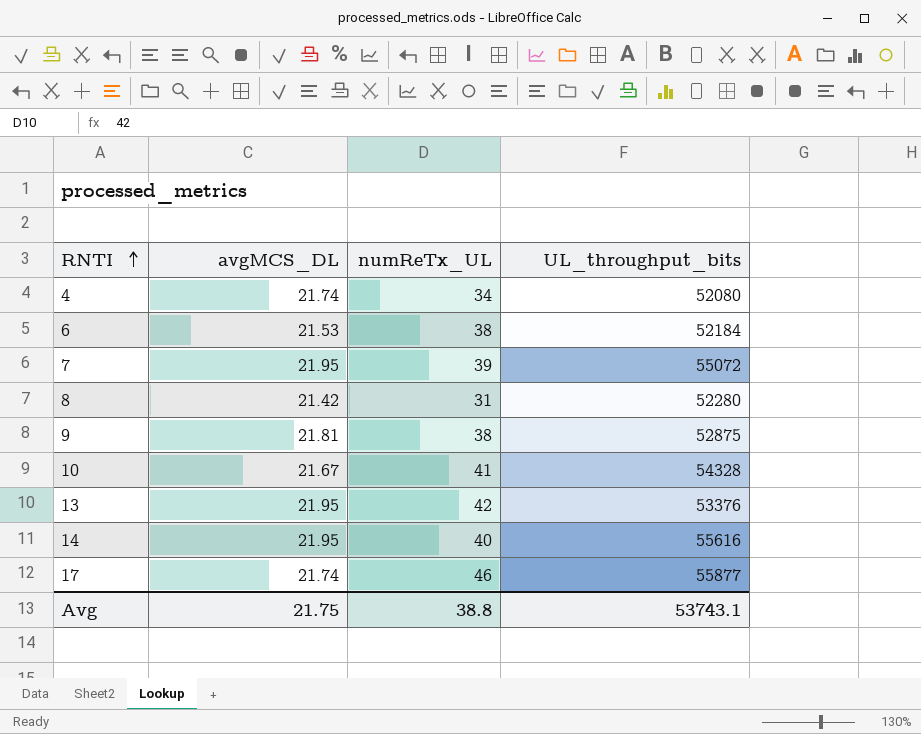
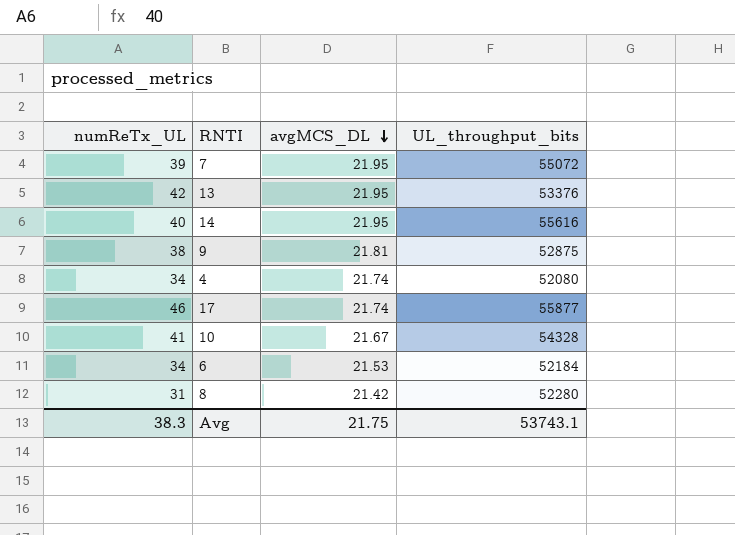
row order: RNTI ascending -> avgMCS_DL descending
column numReTx_UL | position: 3 -> 1
6 | numReTx_UL: 38 -> 34
Avg | numReTx_UL: 38.8 -> 38.3

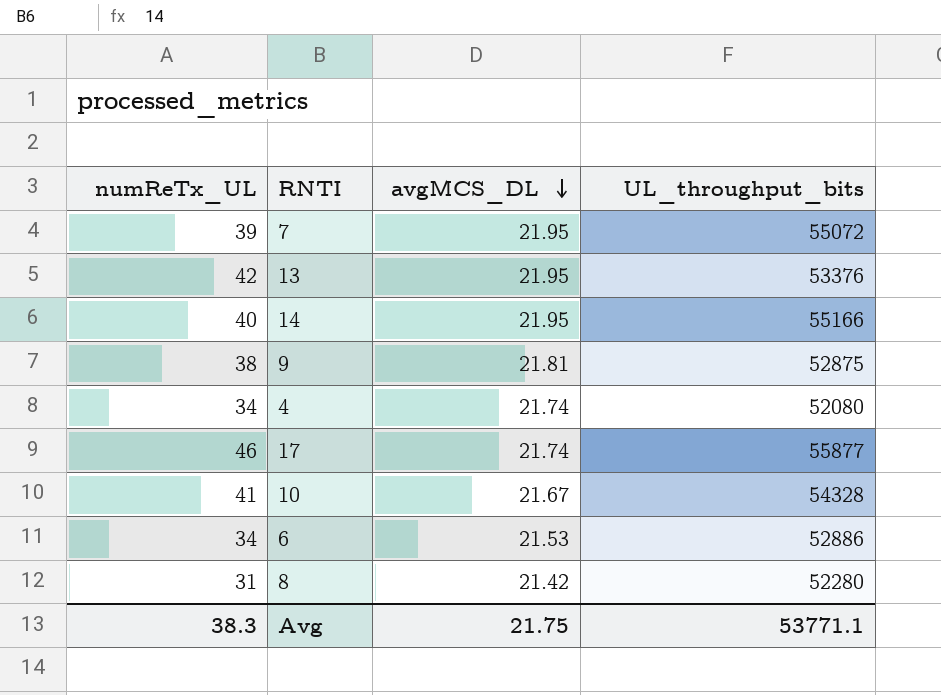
14 | UL_throughput_bits: 55616 -> 55166
6 | UL_throughput_bits: 52184 -> 52886
Avg | UL_throughput_bits: 53743.1 -> 53771.1

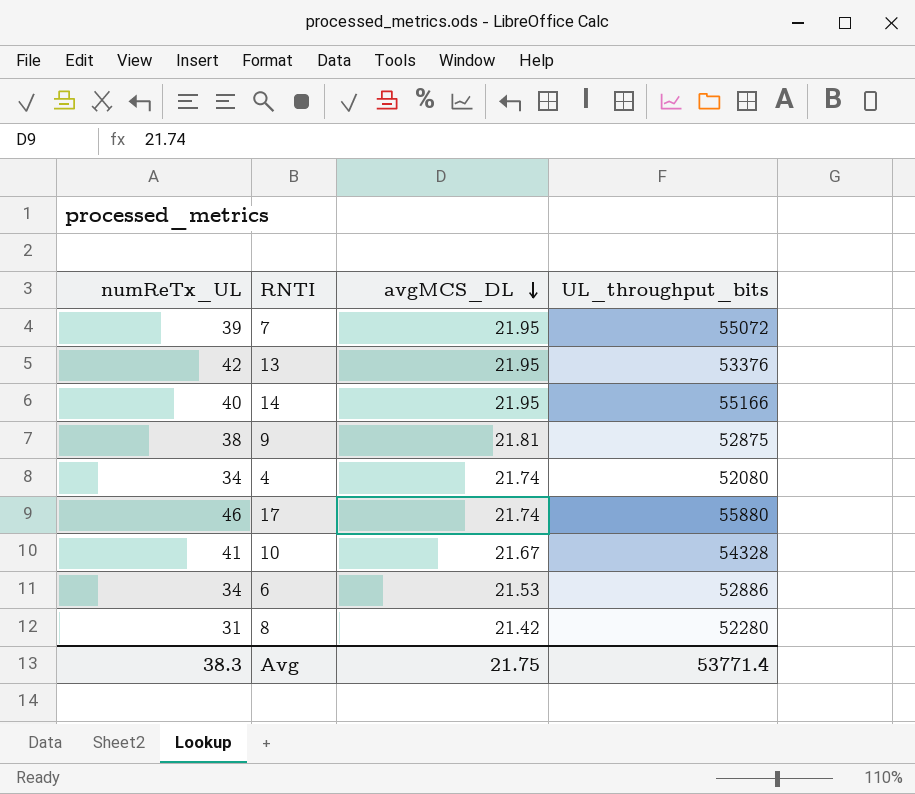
17 | UL_throughput_bits: 55877 -> 55880
Avg | UL_throughput_bits: 53771.1 -> 53771.4

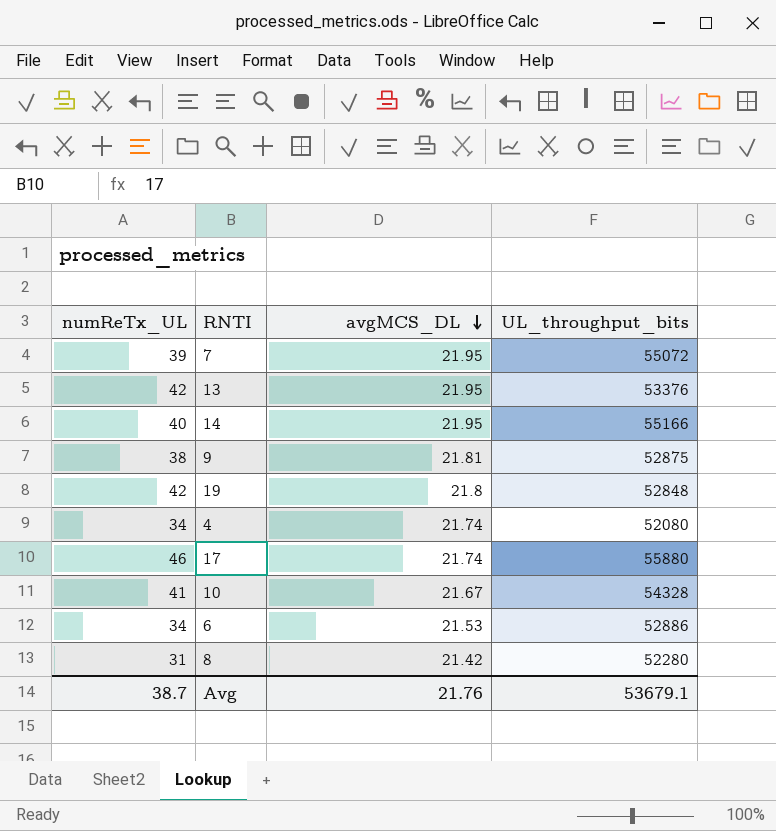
row 19: none -> 42 | 21.8 | 52848
Avg | numReTx_UL: 38.3 -> 38.7
Avg | avgMCS_DL: 21.75 -> 21.76
Avg | UL_throughput_bits: 53771.4 -> 53679.1

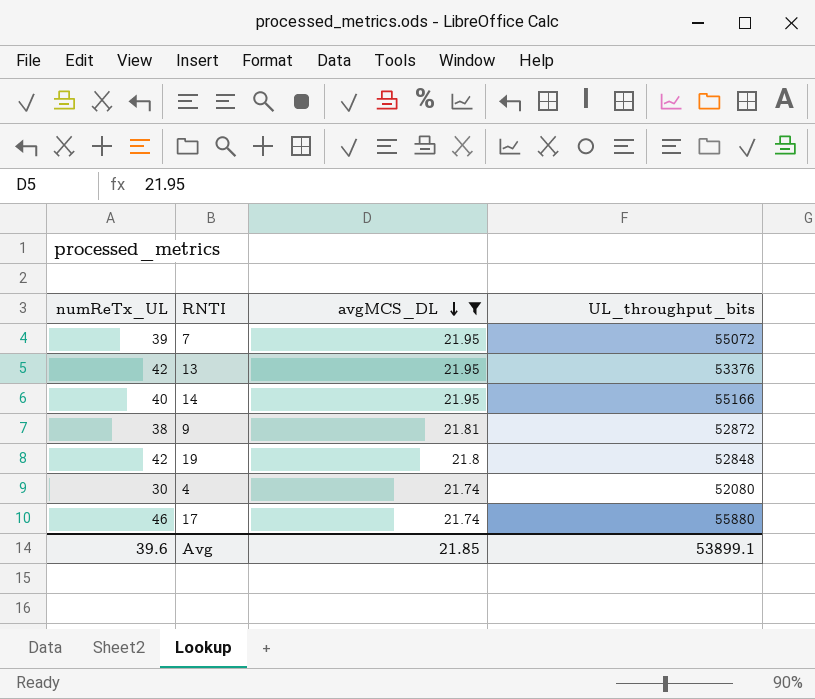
filter: none -> avgMCS_DL >= 21.74
9 | UL_throughput_bits: 52875 -> 52872
4 | numReTx_UL: 34 -> 30
Avg | numReTx_UL: 38.7 -> 39.6
Avg | avgMCS_DL: 21.76 -> 21.85
Avg | UL_throughput_bits: 53679.1 -> 53899.1

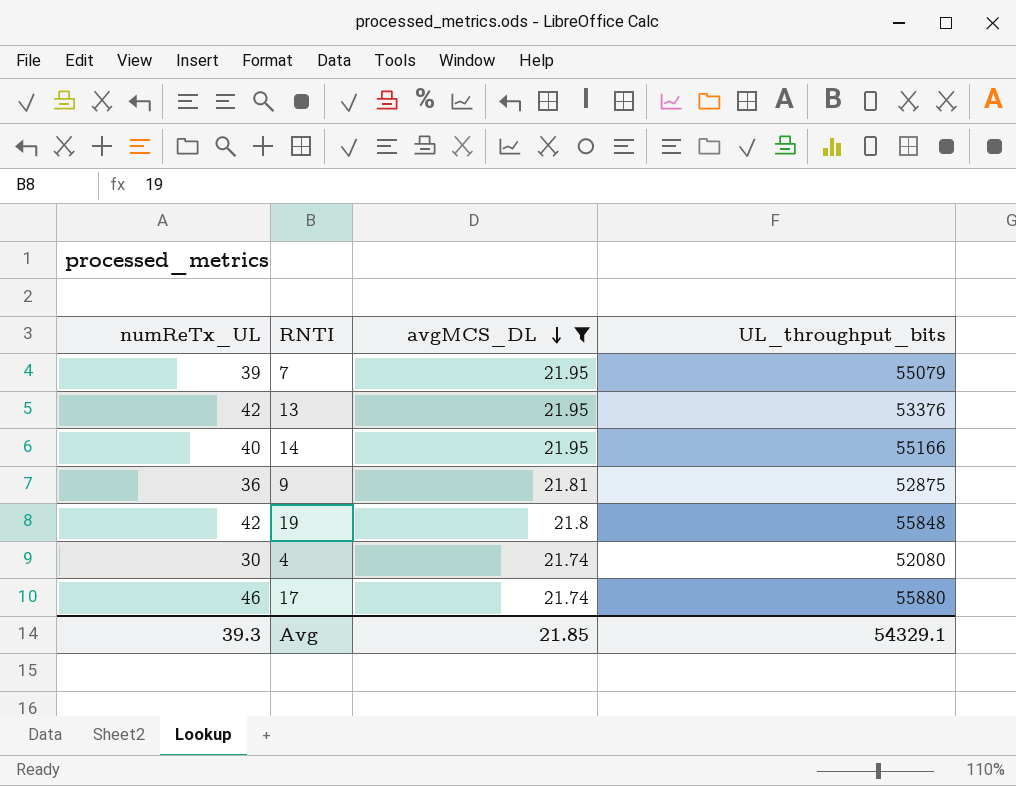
7 | UL_throughput_bits: 55072 -> 55079
9 | numReTx_UL: 38 -> 36
9 | UL_throughput_bits: 52872 -> 52875
19 | UL_throughput_bits: 52848 -> 55848
Avg | numReTx_UL: 39.6 -> 39.3
Avg | UL_throughput_bits: 53899.1 -> 54329.1

